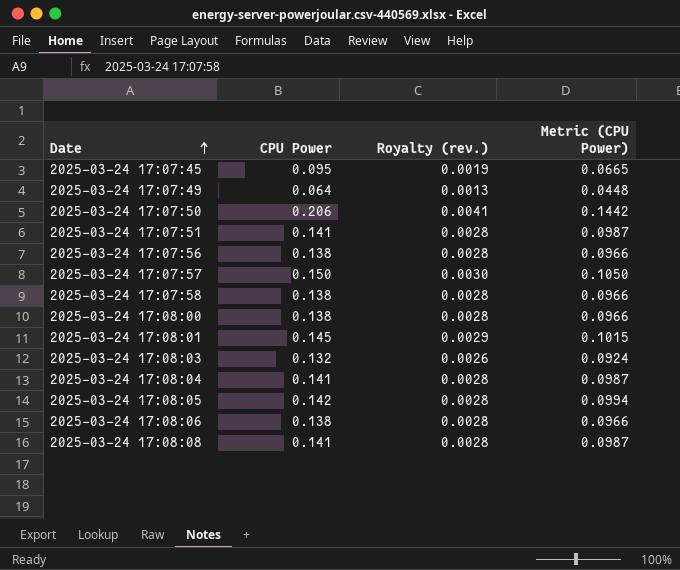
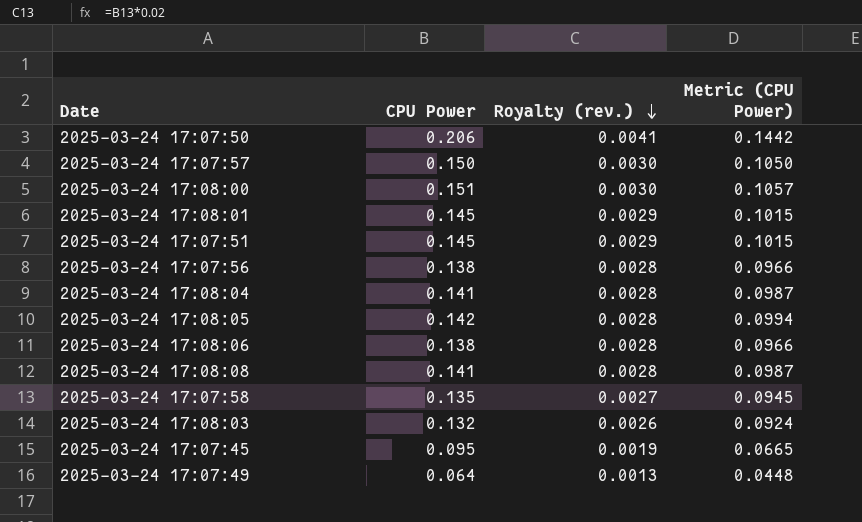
row order: Date ascending -> Royalty (rev.) descending
2025-03-24 17:08:00 | CPU Power: 0.138 -> 0.151
2025-03-24 17:08:00 | Royalty (rev.): 0.0028 -> 0.0030
2025-03-24 17:08:00 | Metric (CPU Power): 0.0966 -> 0.1057
2025-03-24 17:07:51 | CPU Power: 0.141 -> 0.145
2025-03-24 17:07:51 | Royalty (rev.): 0.0028 -> 0.0029
2025-03-24 17:07:51 | Metric (CPU Power): 0.0987 -> 0.1015
2025-03-24 17:07:58 | CPU Power: 0.138 -> 0.135
2025-03-24 17:07:58 | Royalty (rev.): 0.0028 -> 0.0027
2025-03-24 17:07:58 | Metric (CPU Power): 0.0966 -> 0.0945

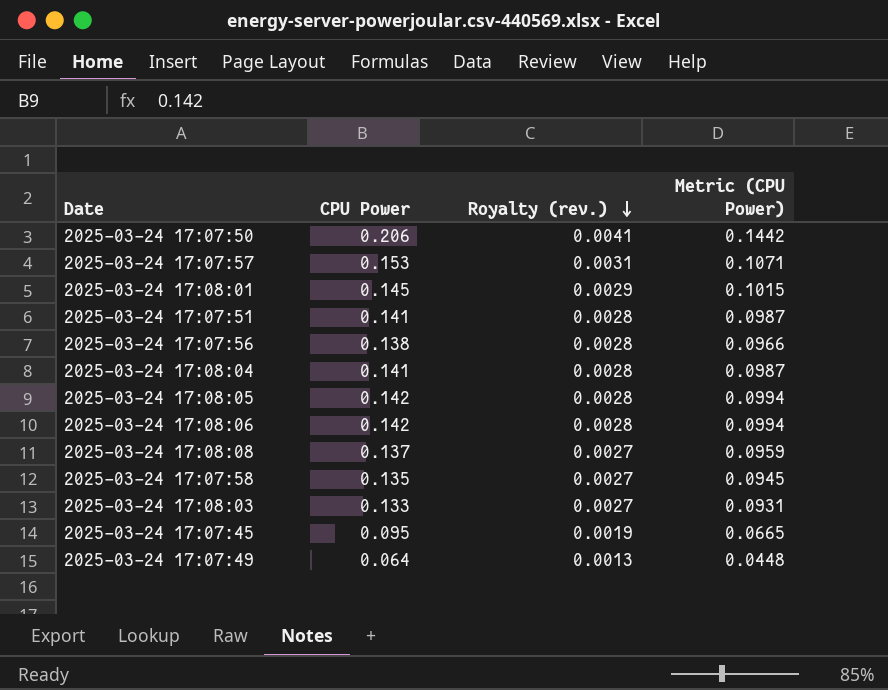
row 2025-03-24 17:08:00: 0.151 | 0.0030 | 0.1057 -> none
2025-03-24 17:07:57 | CPU Power: 0.150 -> 0.153
2025-03-24 17:07:57 | Royalty (rev.): 0.0030 -> 0.0031
2025-03-24 17:07:57 | Metric (CPU Power): 0.1050 -> 0.1071
2025-03-24 17:07:51 | CPU Power: 0.145 -> 0.141
2025-03-24 17:07:51 | Royalty (rev.): 0.0029 -> 0.0028
2025-03-24 17:07:51 | Metric (CPU Power): 0.1015 -> 0.0987
2025-03-24 17:08:06 | CPU Power: 0.138 -> 0.142
2025-03-24 17:08:06 | Metric (CPU Power): 0.0966 -> 0.0994
2025-03-24 17:08:08 | CPU Power: 0.141 -> 0.137
2025-03-24 17:08:08 | Royalty (rev.): 0.0028 -> 0.0027
2025-03-24 17:08:08 | Metric (CPU Power): 0.0987 -> 0.0959
2025-03-24 17:08:03 | CPU Power: 0.132 -> 0.133
2025-03-24 17:08:03 | Royalty (rev.): 0.0026 -> 0.0027
2025-03-24 17:08:03 | Metric (CPU Power): 0.0924 -> 0.0931

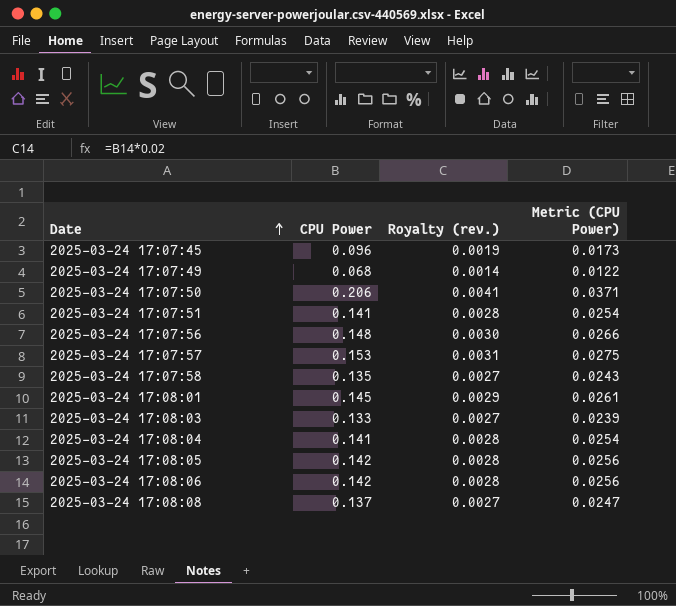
row order: Royalty (rev.) descending -> Date ascending
column Metric (CPU Power) | formula: [CPU Power] * 0.7 -> [CPU Power] * 0.18
2025-03-24 17:07:45 | CPU Power: 0.095 -> 0.096
2025-03-24 17:07:49 | CPU Power: 0.064 -> 0.068
2025-03-24 17:07:49 | Royalty (rev.): 0.0013 -> 0.0014
2025-03-24 17:07:56 | CPU Power: 0.138 -> 0.148
2025-03-24 17:07:56 | Royalty (rev.): 0.0028 -> 0.0030

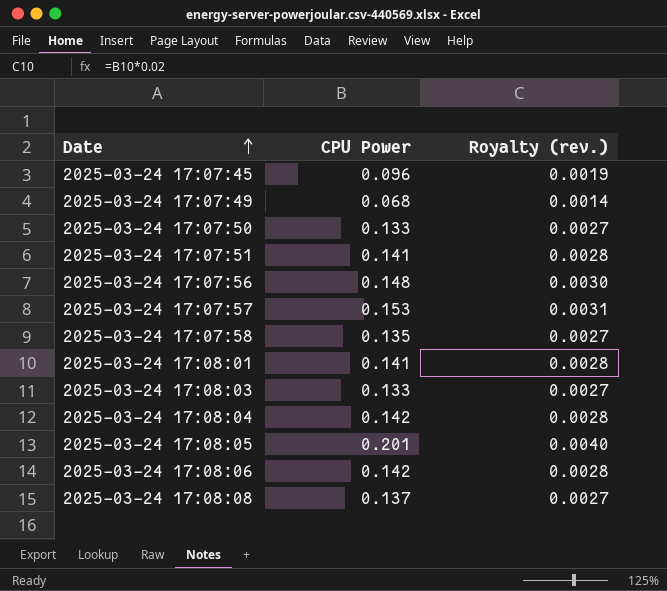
column Metric (CPU Power) | formula: [CPU Power] * 0.18 -> none
2025-03-24 17:07:50 | CPU Power: 0.206 -> 0.133
2025-03-24 17:07:50 | Royalty (rev.): 0.0041 -> 0.0027
2025-03-24 17:08:01 | CPU Power: 0.145 -> 0.141
2025-03-24 17:08:01 | Royalty (rev.): 0.0029 -> 0.0028
2025-03-24 17:08:04 | CPU Power: 0.141 -> 0.142
2025-03-24 17:08:05 | CPU Power: 0.142 -> 0.201
2025-03-24 17:08:05 | Royalty (rev.): 0.0028 -> 0.0040

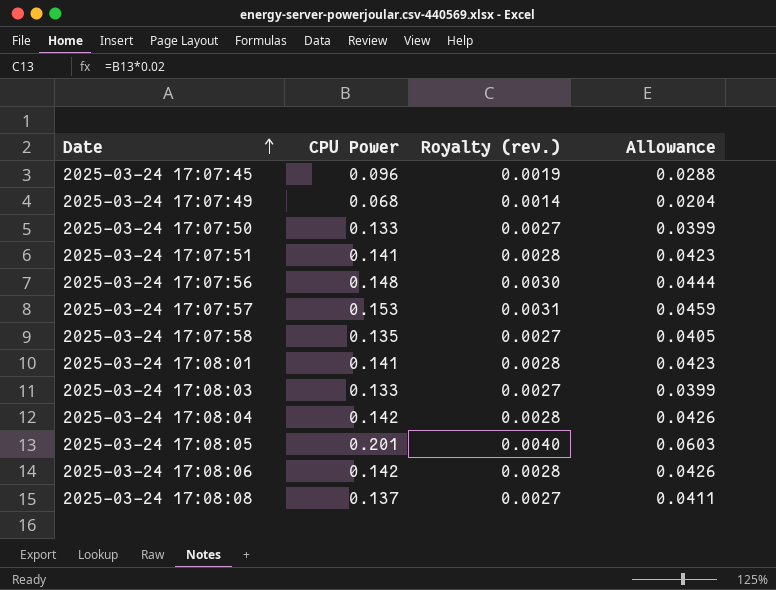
column Allowance | formula: none -> [CPU Power] * 0.3

